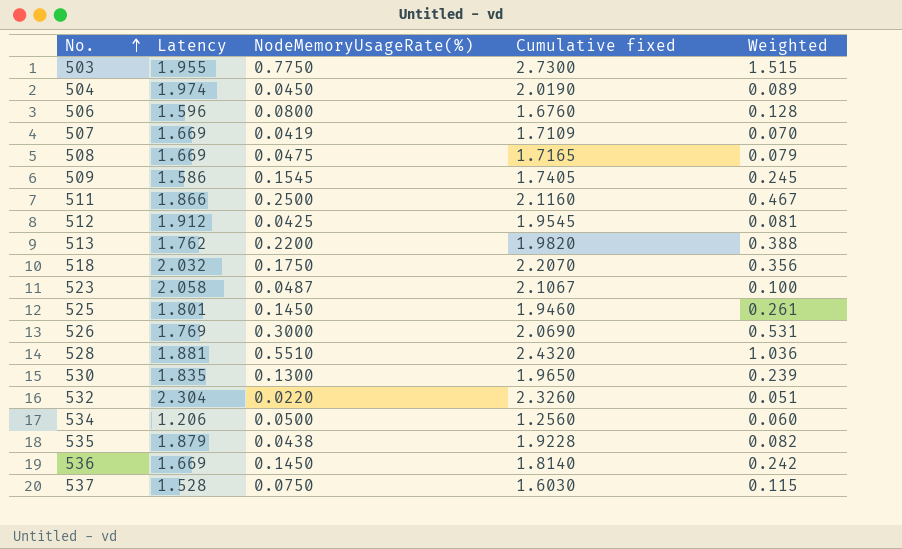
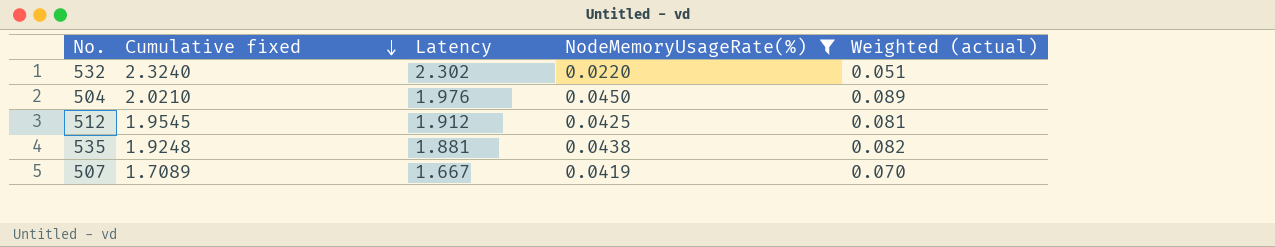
filter: none -> NodeMemoryUsageRate(%) <= 0.0450
row order: No. ascending -> Cumulative fixed descending
column Cumulative fixed | position: 4 -> 2
column name: Weighted -> Weighted (actual)
532 | Cumulative fixed: 2.3260 -> 2.3240
532 | Latency: 2.304 -> 2.302
504 | Cumulative fixed: 2.0190 -> 2.0210
504 | Latency: 1.974 -> 1.976
535 | Cumulative fixed: 1.9228 -> 1.9248
535 | Latency: 1.879 -> 1.881
507 | Cumulative fixed: 1.7109 -> 1.7089
507 | Latency: 1.669 -> 1.667

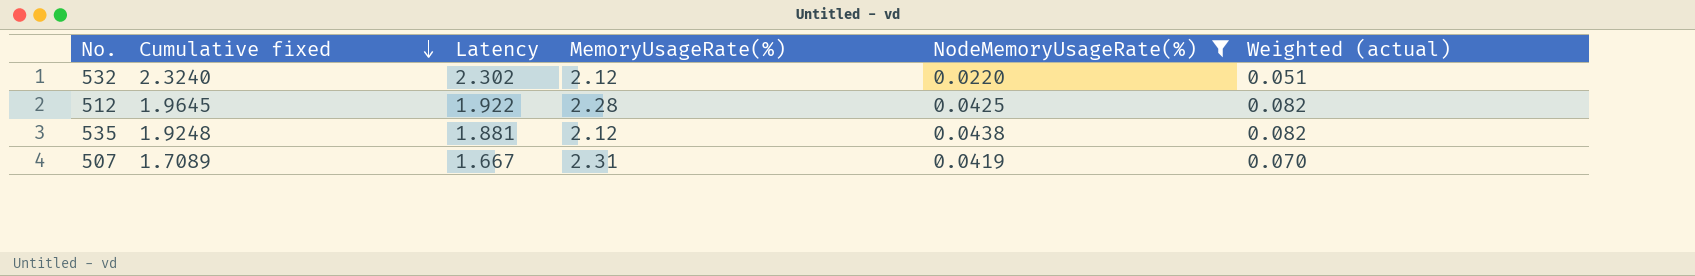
column MemoryUsageRate(%) | position: none -> 4
row 504: 2.0210 | 1.976 | 0.0450 | 0.089 -> none
512 | Cumulative fixed: 1.9545 -> 1.9645
512 | Latency: 1.912 -> 1.922
512 | Weighted (actual): 0.081 -> 0.082

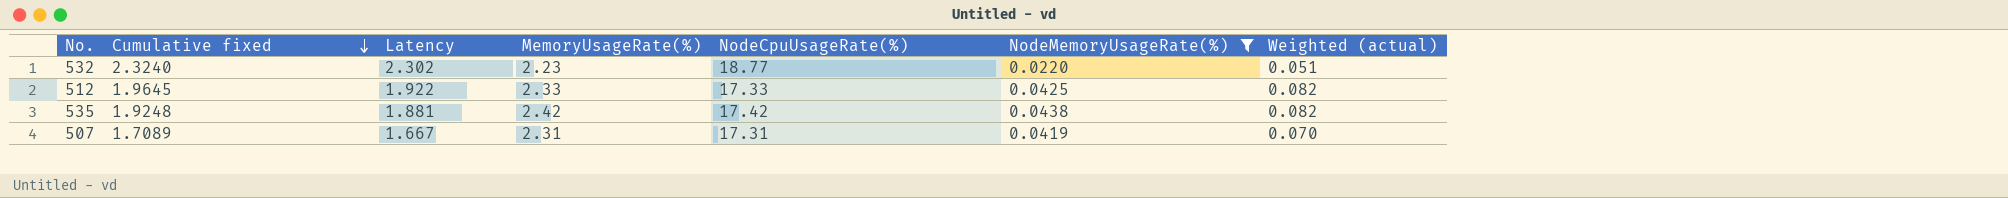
column NodeCpuUsageRate(%) | position: none -> 5
532 | MemoryUsageRate(%): 2.12 -> 2.23
512 | MemoryUsageRate(%): 2.28 -> 2.33
535 | MemoryUsageRate(%): 2.12 -> 2.42

